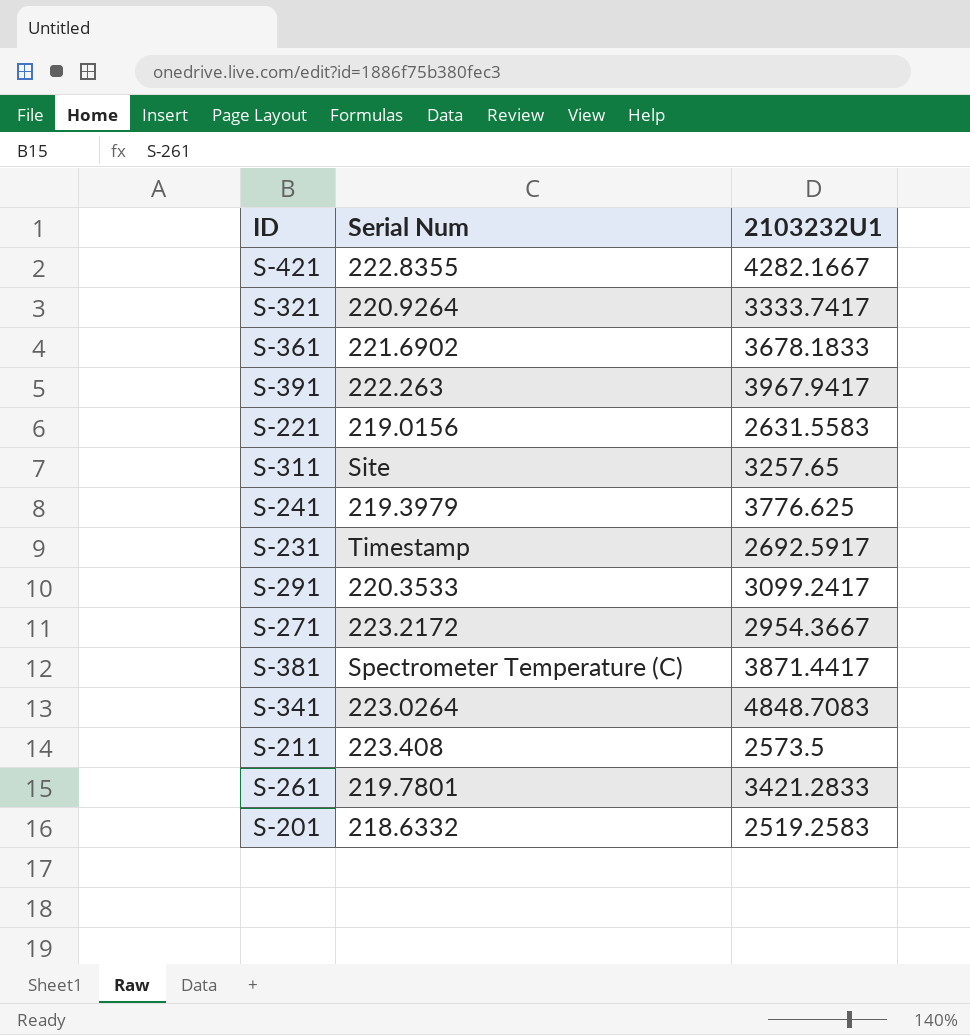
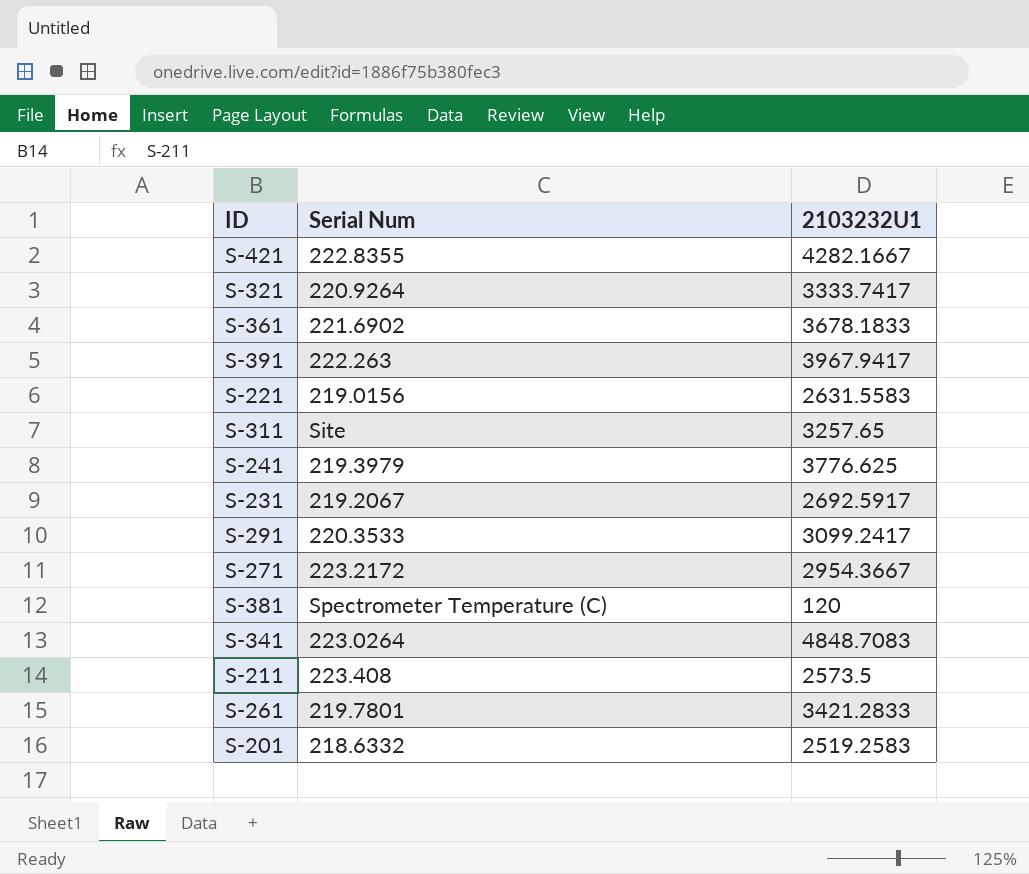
S-231 | Serial Num: Timestamp -> 219.2067
S-381 | 2103232U1: 3871.4417 -> 120

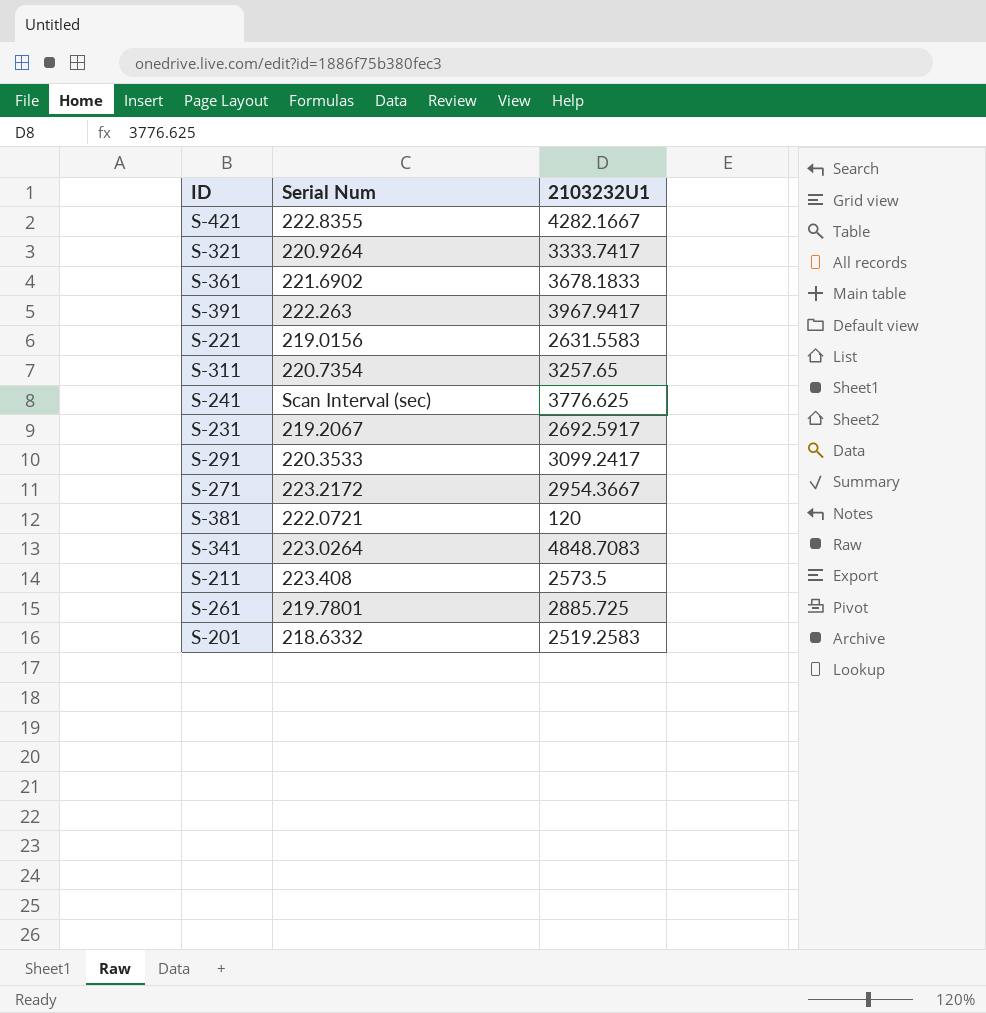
S-311 | Serial Num: Site -> 220.7354
S-241 | Serial Num: 219.3979 -> Scan Interval (sec)
S-381 | Serial Num: Spectrometer Temperature (C) -> 222.0721
S-261 | 2103232U1: 3421.2833 -> 2885.725

